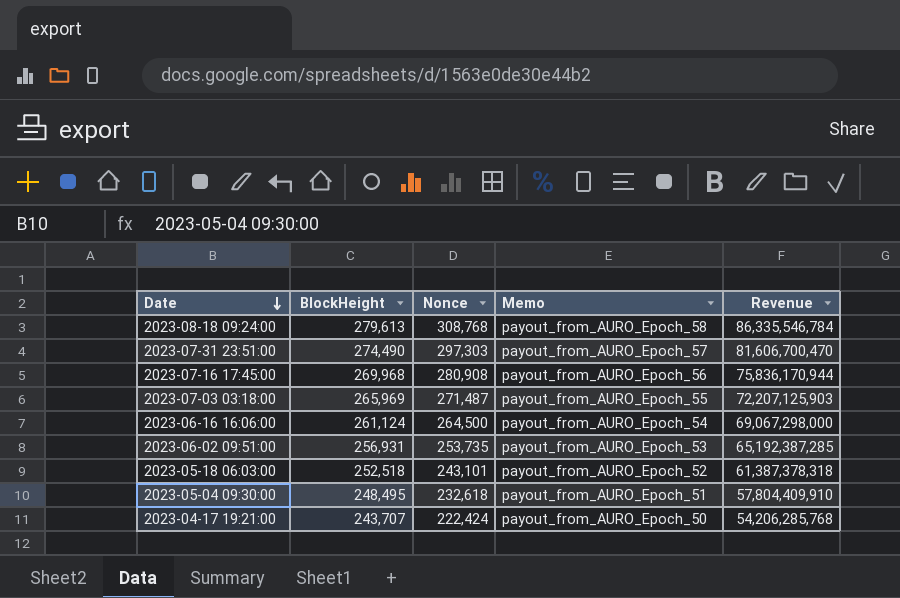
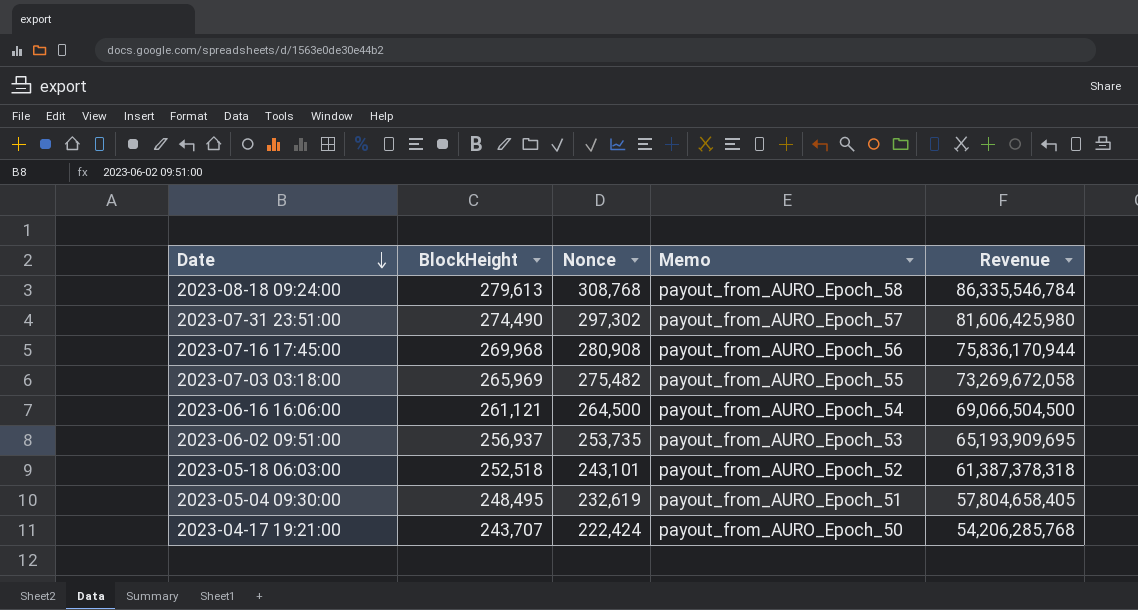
2023-07-31 23:51:00 | Nonce: 297,303 -> 297,302
2023-07-31 23:51:00 | Revenue: 81,606,700,470 -> 81,606,425,980
2023-07-03 03:18:00 | Nonce: 271,487 -> 275,482
2023-07-03 03:18:00 | Revenue: 72,207,125,903 -> 73,269,672,058
2023-06-16 16:06:00 | BlockHeight: 261,124 -> 261,121
2023-06-16 16:06:00 | Revenue: 69,067,298,000 -> 69,066,504,500
2023-06-02 09:51:00 | BlockHeight: 256,931 -> 256,937
2023-06-02 09:51:00 | Revenue: 65,192,387,285 -> 65,193,909,695
2023-05-04 09:30:00 | Nonce: 232,618 -> 232,619
2023-05-04 09:30:00 | Revenue: 57,804,409,910 -> 57,804,658,405

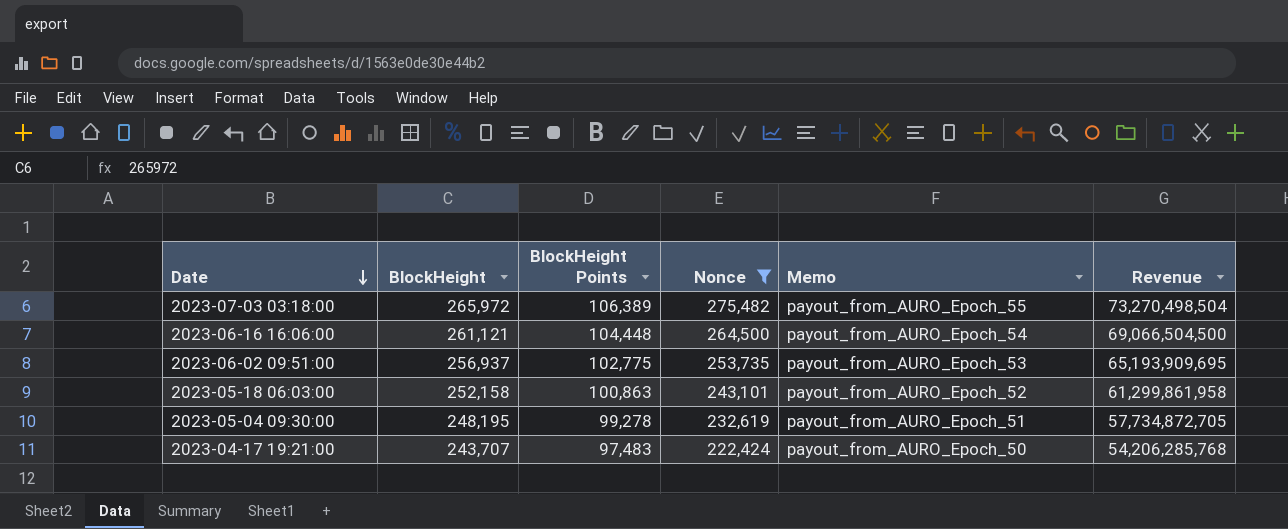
filter: none -> Nonce <= 275,482
column BlockHeight Points | formula: none -> [BlockHeight] * 0.4
2023-07-03 03:18:00 | BlockHeight: 265,969 -> 265,972
2023-07-03 03:18:00 | Revenue: 73,269,672,058 -> 73,270,498,504
2023-05-18 06:03:00 | BlockHeight: 252,518 -> 252,158
2023-05-18 06:03:00 | Revenue: 61,387,378,318 -> 61,299,861,958
2023-05-04 09:30:00 | BlockHeight: 248,495 -> 248,195
2023-05-04 09:30:00 | Revenue: 57,804,658,405 -> 57,734,872,705

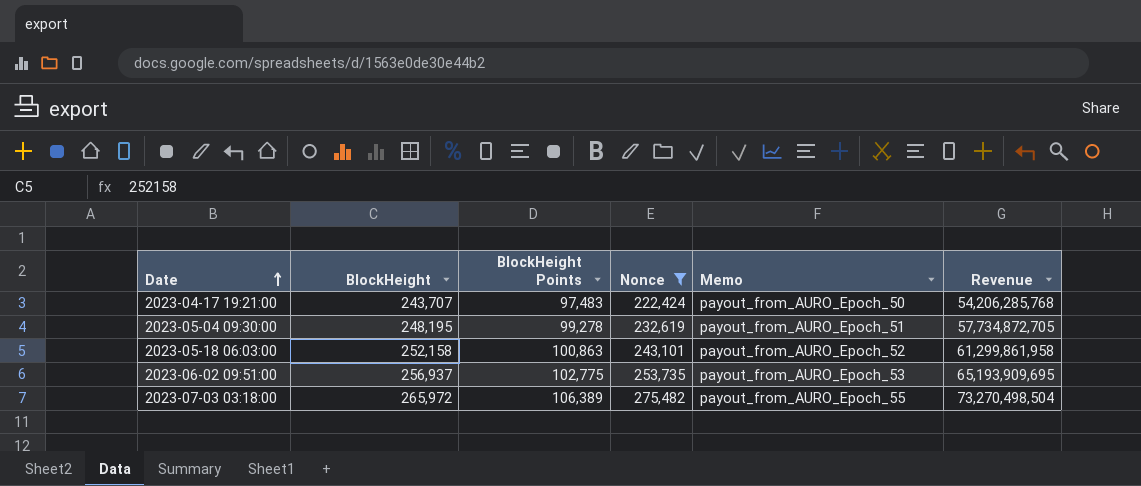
row order: Date descending -> Date ascending
row 2023-06-16 16:06:00: 261,121 | 104,448 | 264,500 | payout_from_AURO_Epoch_54 | 69,066,504,500 -> none

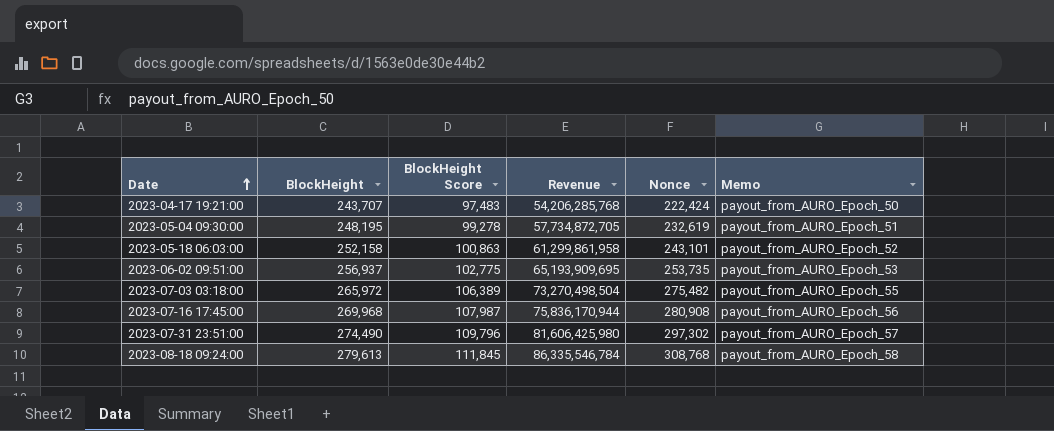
filter: Nonce <= 275,482 -> none
column name: BlockHeight Points -> BlockHeight Score
column Revenue | position: 6 -> 4

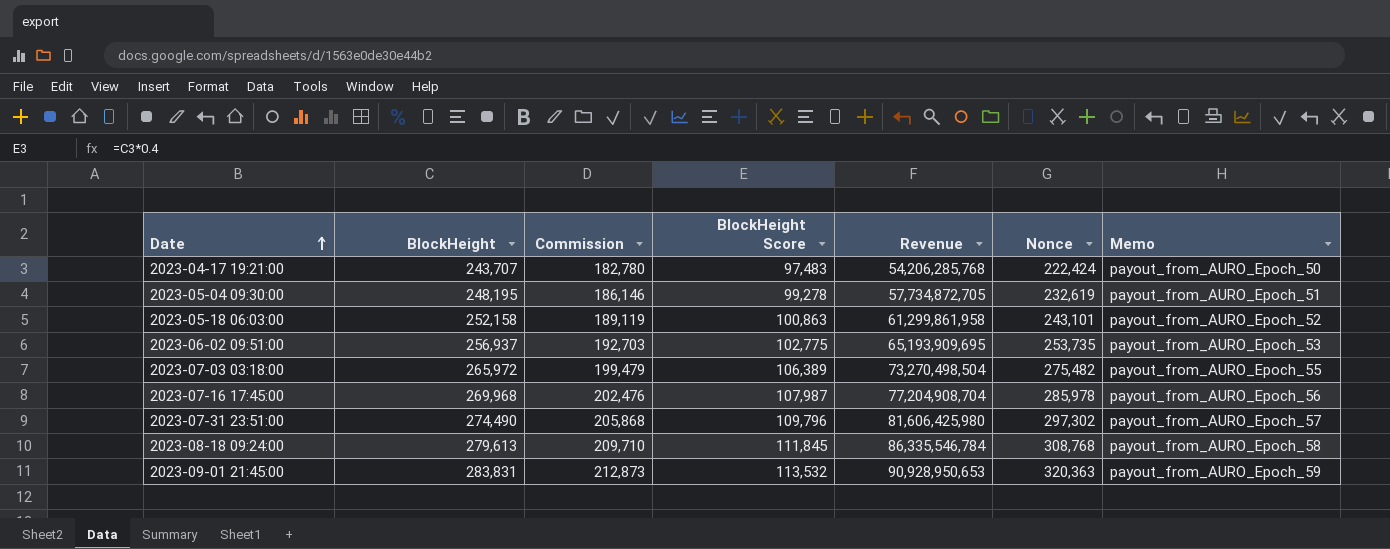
column Commission | formula: none -> [BlockHeight] * 0.75
2023-07-16 17:45:00 | Revenue: 75,836,170,944 -> 77,204,908,704
2023-07-16 17:45:00 | Nonce: 280,908 -> 285,978
row 2023-09-01 21:45:00: none -> 283,831 | 212,873 | 113,532 | 90,928,950,653 | 320,363 | payout_from_AURO_Epoch_59

